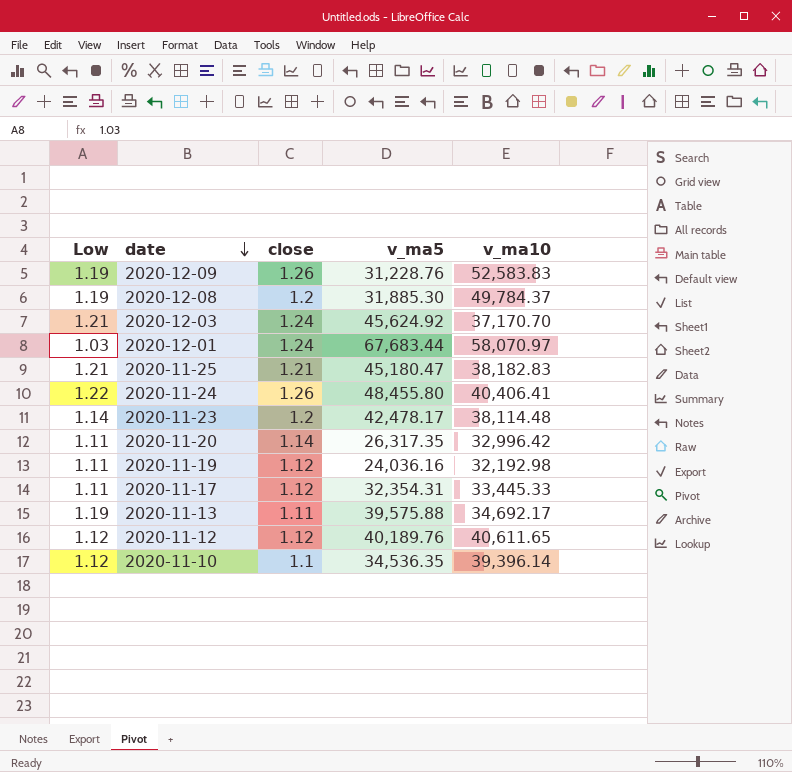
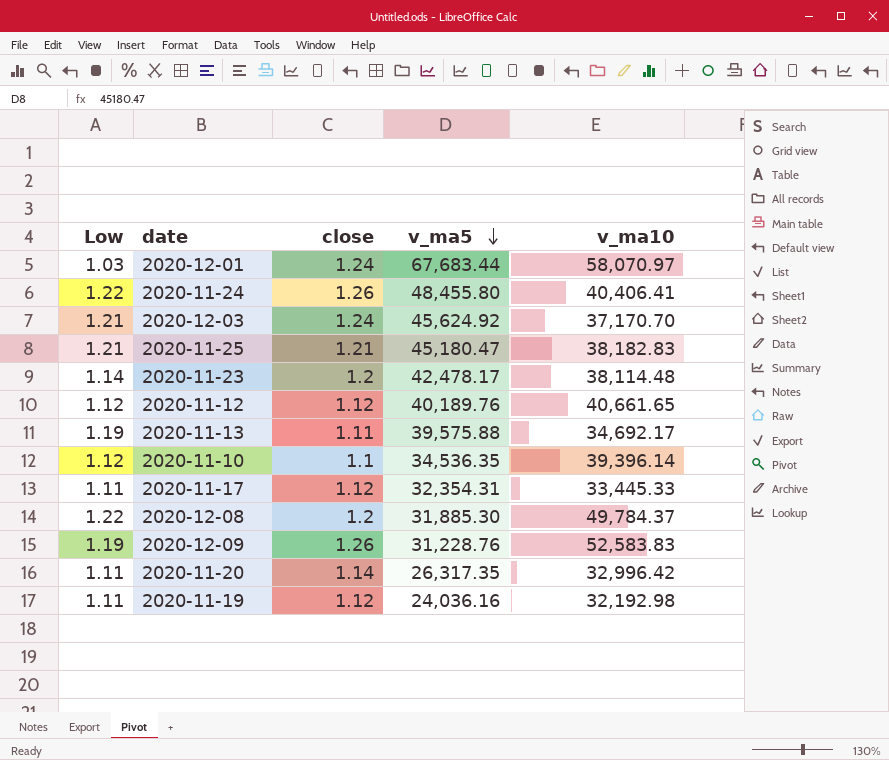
row order: date descending -> v_ma5 descending
2020-11-12 | v_ma10: 40,611.65 -> 40,661.65
2020-12-08 | Low: 1.19 -> 1.22

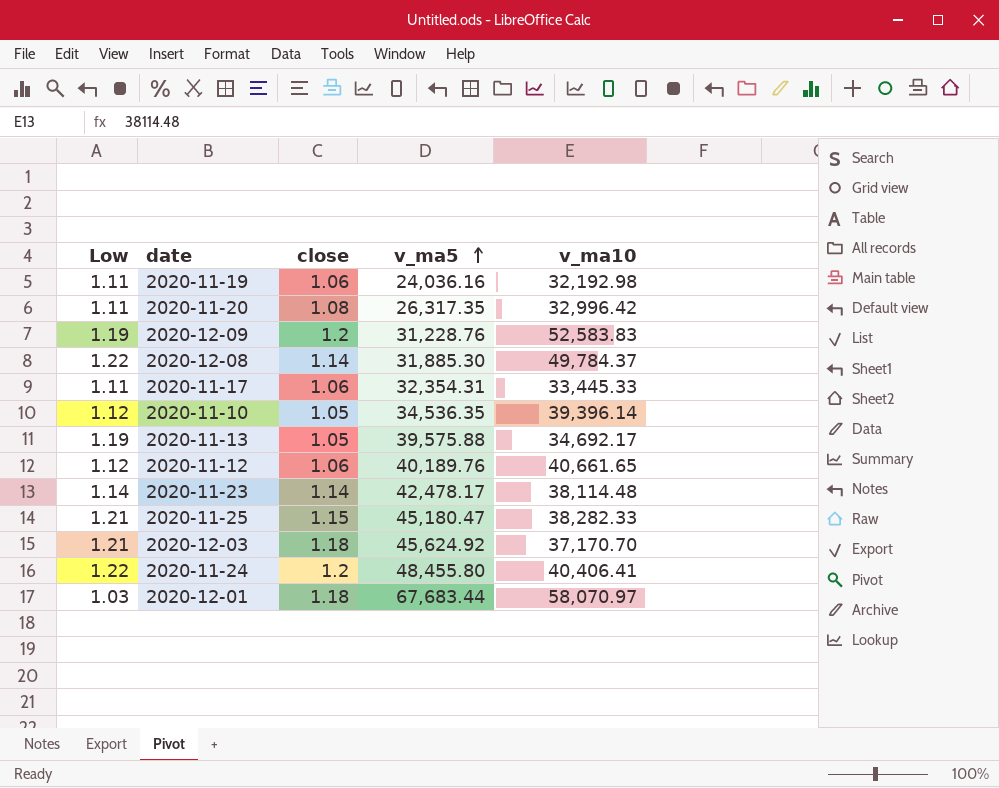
row order: v_ma5 descending -> v_ma5 ascending
2020-11-19 | close: 1.12 -> 1.06
2020-11-20 | close: 1.14 -> 1.08
2020-12-09 | close: 1.26 -> 1.2
2020-12-08 | close: 1.2 -> 1.14
2020-11-17 | close: 1.12 -> 1.06
2020-11-10 | close: 1.1 -> 1.05
2020-11-13 | close: 1.11 -> 1.05
2020-11-12 | close: 1.12 -> 1.06
2020-11-23 | close: 1.2 -> 1.14
2020-11-25 | close: 1.21 -> 1.15
2020-11-25 | v_ma10: 38,182.83 -> 38,282.33
2020-12-03 | close: 1.24 -> 1.18
2020-11-24 | close: 1.26 -> 1.2
2020-12-01 | close: 1.24 -> 1.18

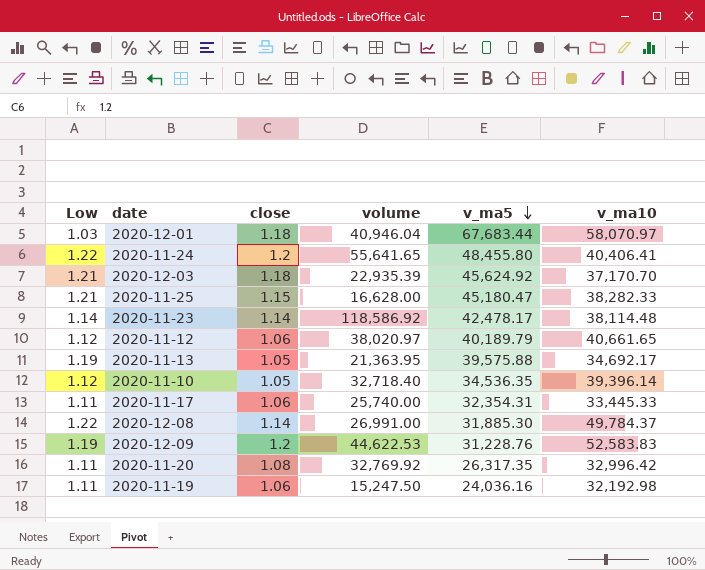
row order: v_ma5 ascending -> v_ma5 descending
column volume | position: none -> 4
2020-11-12 | v_ma5: 40,189.76 -> 40,189.79

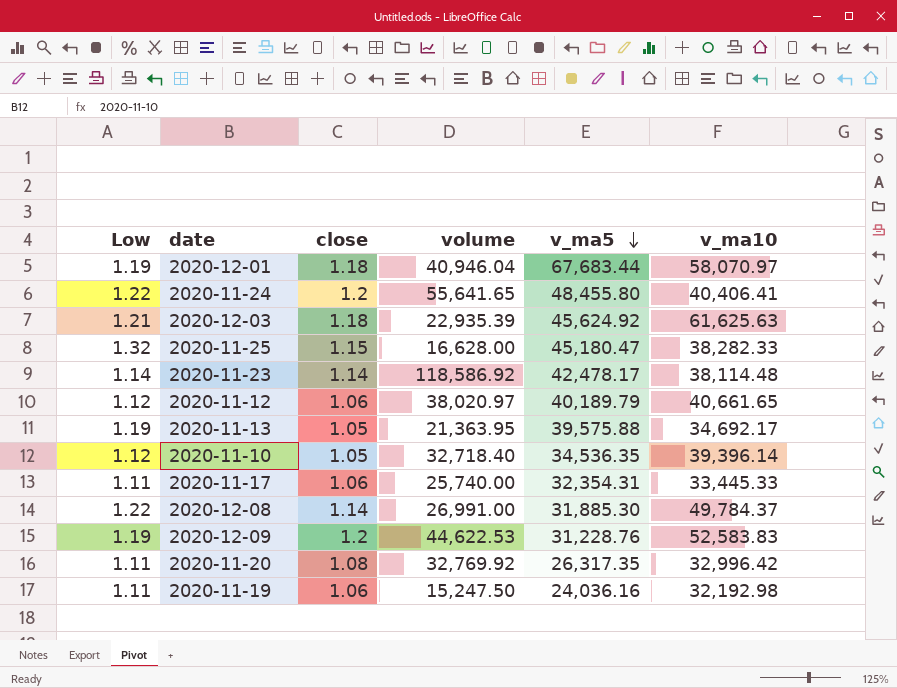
2020-12-01 | Low: 1.03 -> 1.19
2020-12-03 | v_ma10: 37,170.70 -> 61,625.63
2020-11-25 | Low: 1.21 -> 1.32

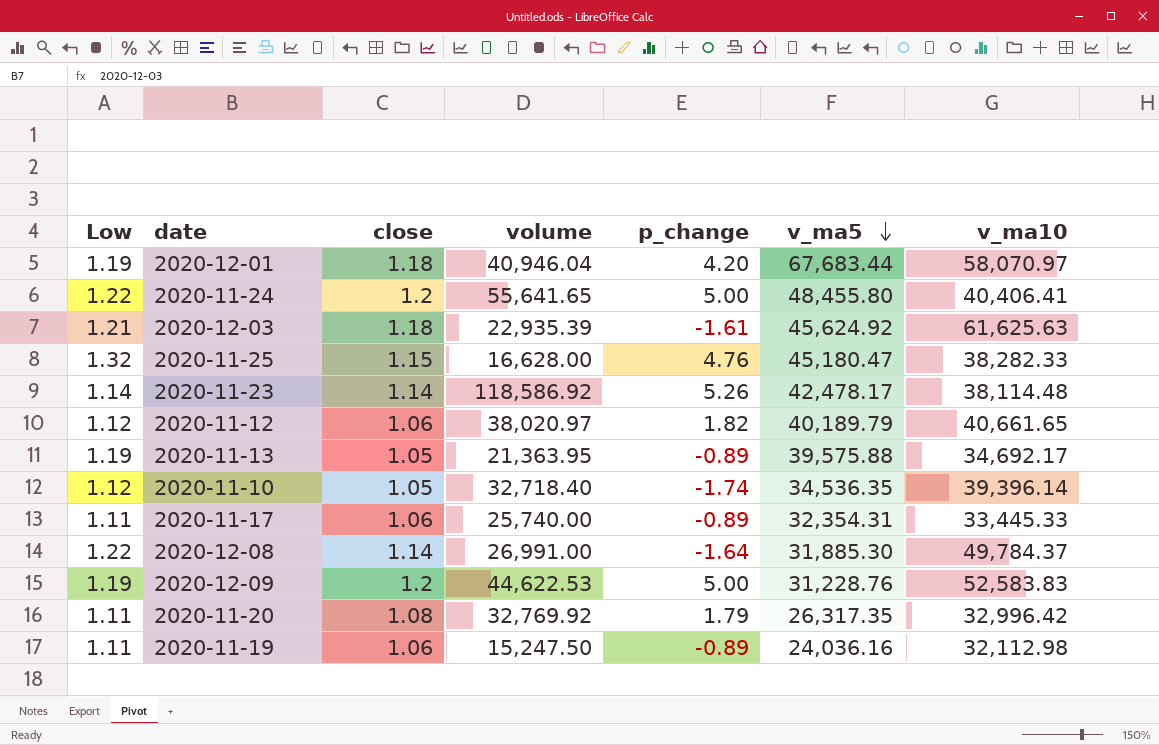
column p_change | position: none -> 5
2020-11-19 | v_ma10: 32,192.98 -> 32,112.98

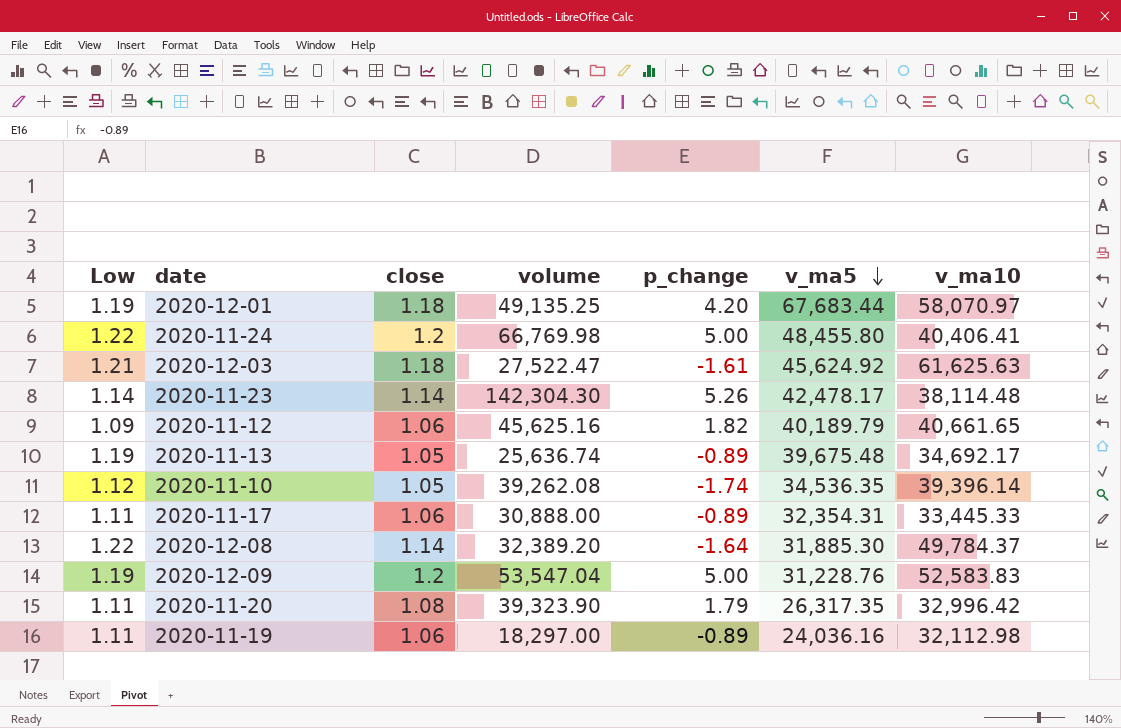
row 2020-11-25: 1.32 | 1.15 | 16,628.00 | 4.76 | 45,180.47 | 38,282.33 -> none
2020-12-01 | volume: 40,946.04 -> 49,135.25
2020-11-24 | volume: 55,641.65 -> 66,769.98
2020-12-03 | volume: 22,935.39 -> 27,522.47
2020-11-23 | volume: 118,586.92 -> 142,304.30
2020-11-12 | Low: 1.12 -> 1.09
2020-11-12 | volume: 38,020.97 -> 45,625.16
2020-11-13 | volume: 21,363.95 -> 25,636.74
2020-11-13 | v_ma5: 39,575.88 -> 39,675.48
2020-11-10 | volume: 32,718.40 -> 39,262.08
2020-11-17 | volume: 25,740.00 -> 30,888.00
2020-12-08 | volume: 26,991.00 -> 32,389.20
2020-12-09 | volume: 44,622.53 -> 53,547.04
2020-11-20 | volume: 32,769.92 -> 39,323.90
2020-11-19 | volume: 15,247.50 -> 18,297.00

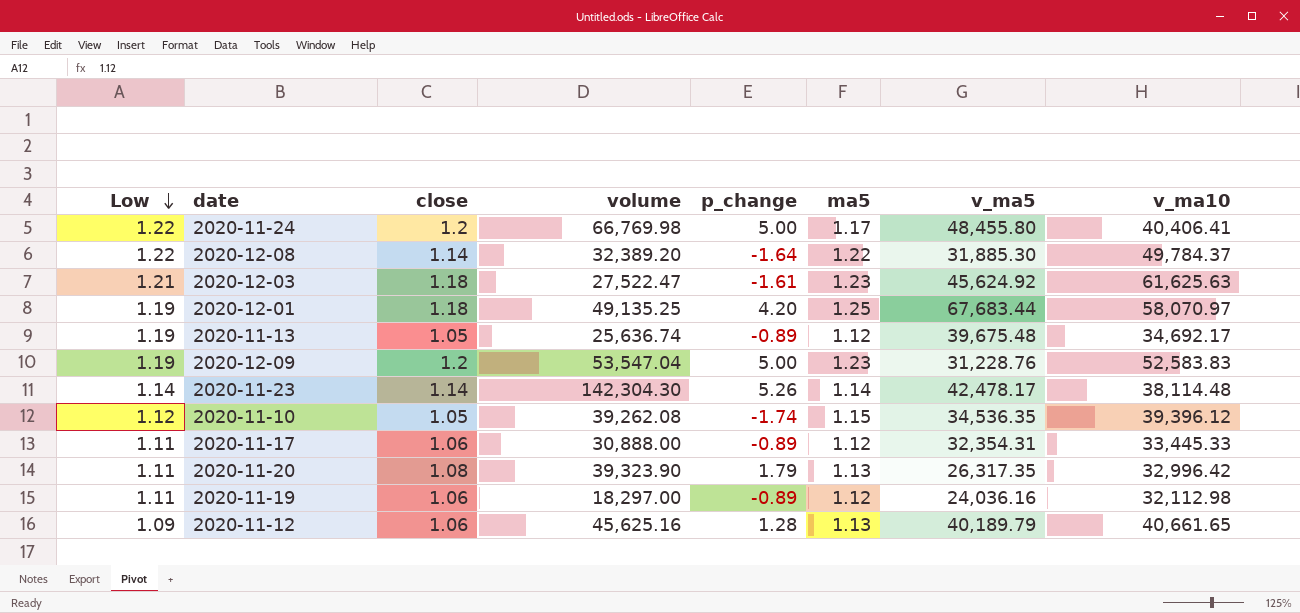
row order: v_ma5 descending -> Low descending
column ma5 | position: none -> 6
2020-11-10 | v_ma10: 39,396.14 -> 39,396.12
2020-11-12 | p_change: 1.82 -> 1.28

